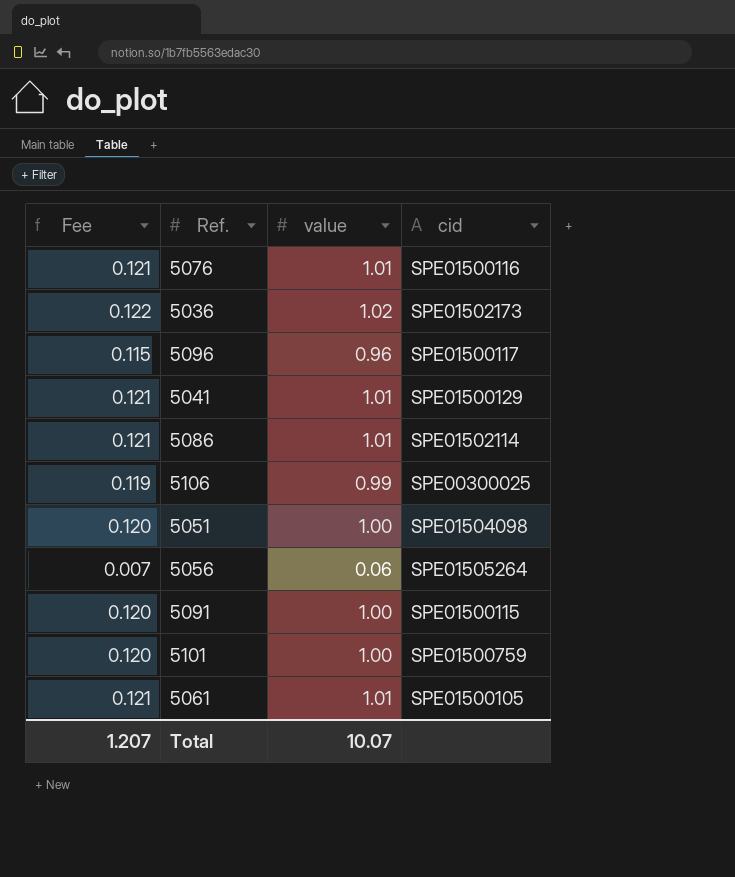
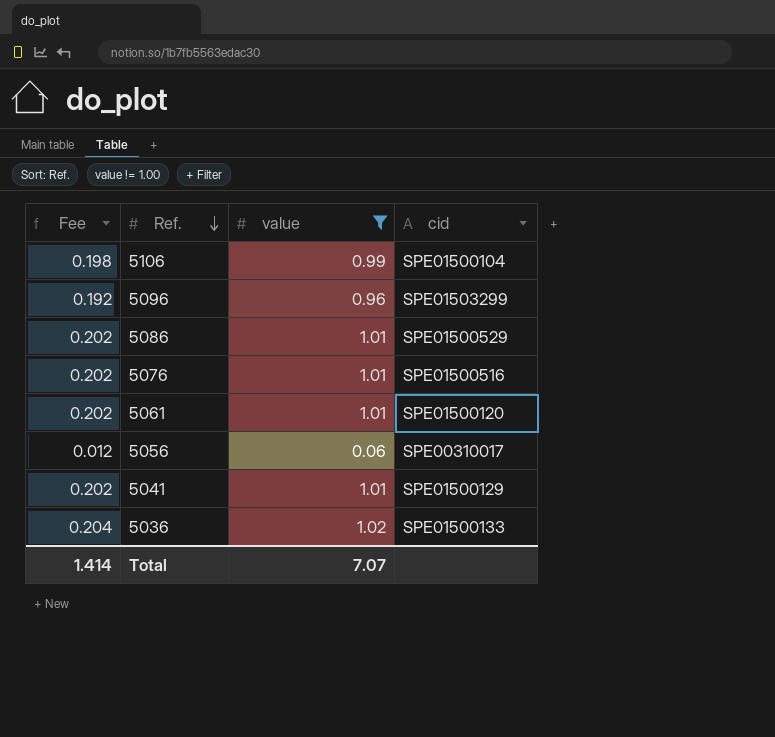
filter: none -> value != 1.00
row order: none -> Ref. descending
column Fee | formula: [value] * 0.12 -> [value] * 0.2
5106 | cid: SPE00300025 -> SPE01500104
5096 | cid: SPE01500117 -> SPE01503299
5086 | cid: SPE01502114 -> SPE01500529
5076 | cid: SPE01500116 -> SPE01500516
5061 | cid: SPE01500105 -> SPE01500120
5056 | cid: SPE01505264 -> SPE00310017
5036 | cid: SPE01502173 -> SPE01500133
Total | Fee: 1.207 -> 1.414
Total | value: 10.07 -> 7.07

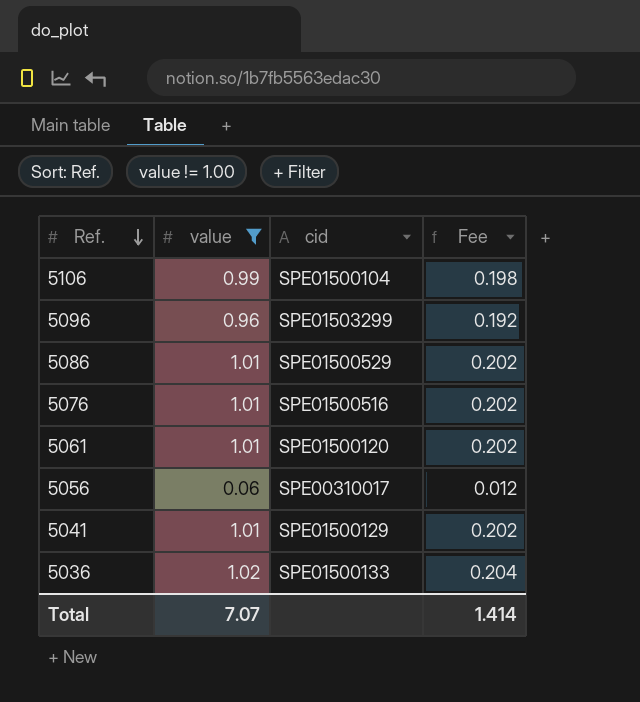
column Fee | position: 1 -> 4

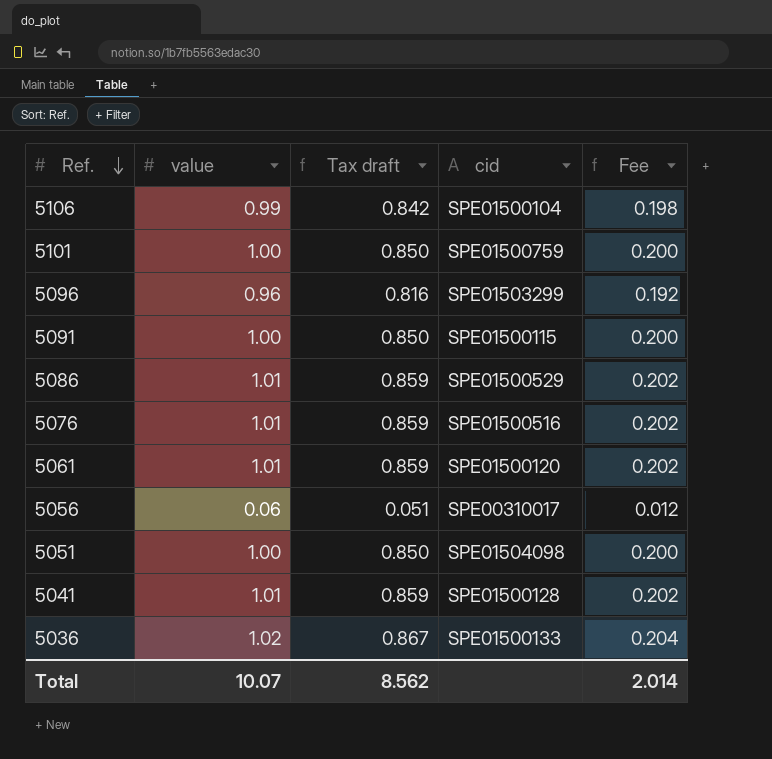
filter: value != 1.00 -> none
column Tax draft | formula: none -> [value] * 0.85
5041 | cid: SPE01500129 -> SPE01500128
Total | value: 7.07 -> 10.07
Total | Fee: 1.414 -> 2.014

